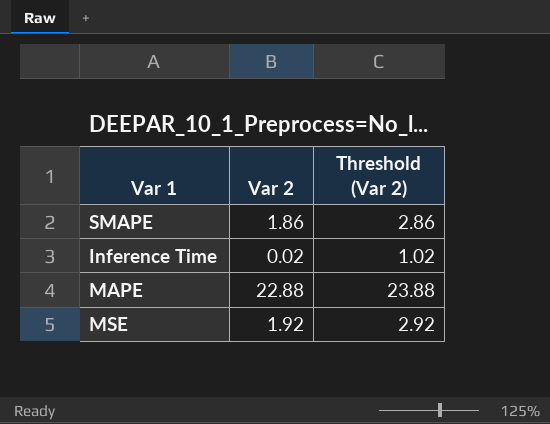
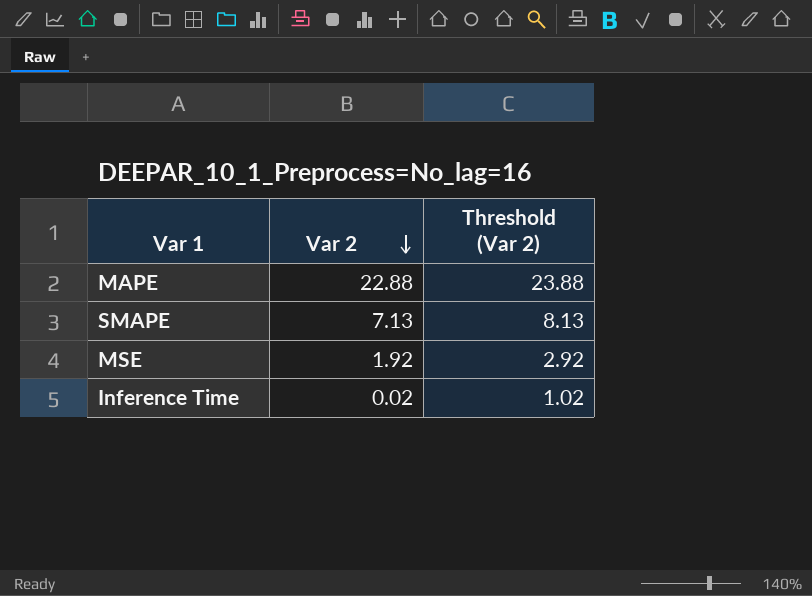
row order: none -> Var 2 descending
SMAPE | Var 2: 1.86 -> 7.13
SMAPE | Threshold (Var 2): 2.86 -> 8.13

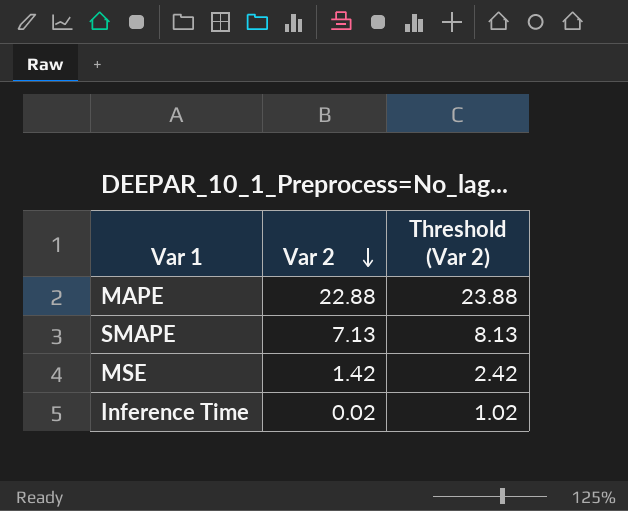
MSE | Var 2: 1.92 -> 1.42
MSE | Threshold (Var 2): 2.92 -> 2.42

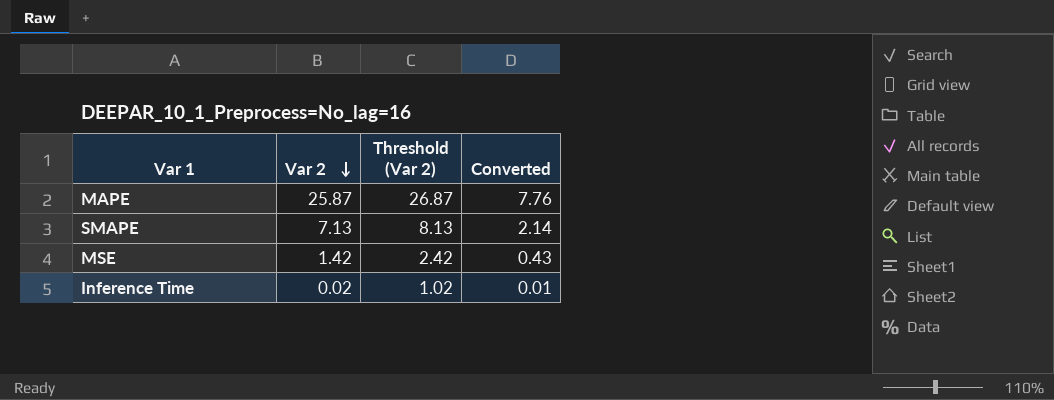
column Converted | formula: none -> [Var 2] * 0.3
MAPE | Var 2: 22.88 -> 25.87
MAPE | Threshold (Var 2): 23.88 -> 26.87

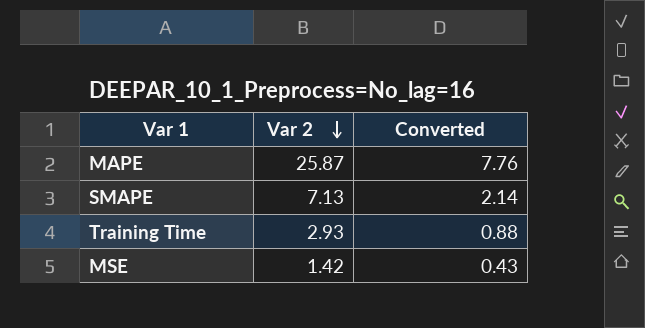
column Threshold (Var 2) | formula: [Var 2] + 1 -> none
row Inference Time: 0.02 | 1.02 | 0.01 -> none
row Training Time: none -> 2.93 | 0.88

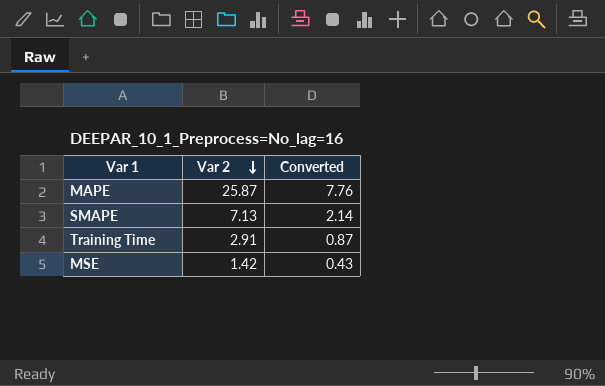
Training Time | Var 2: 2.93 -> 2.91
Training Time | Converted: 0.88 -> 0.87

